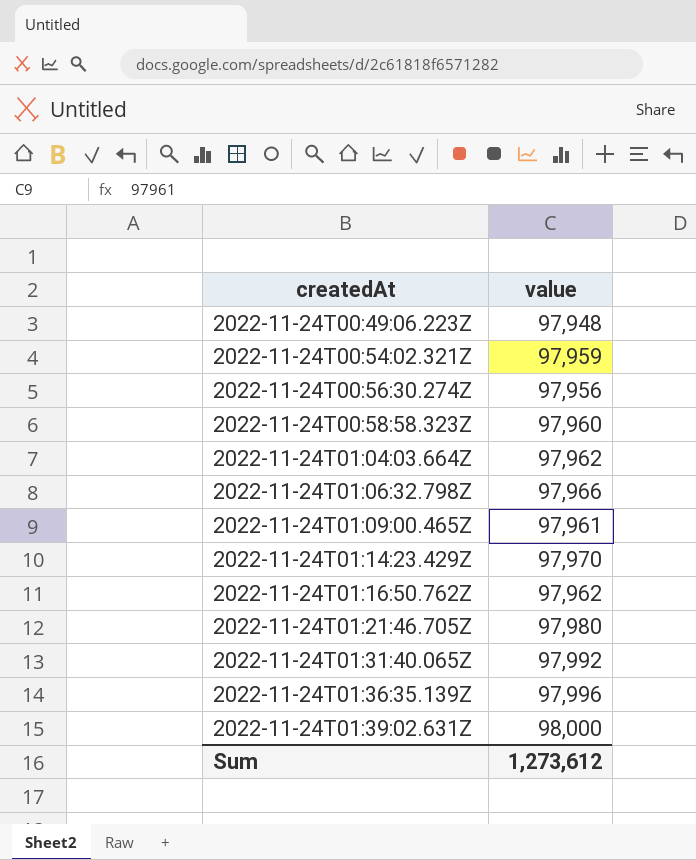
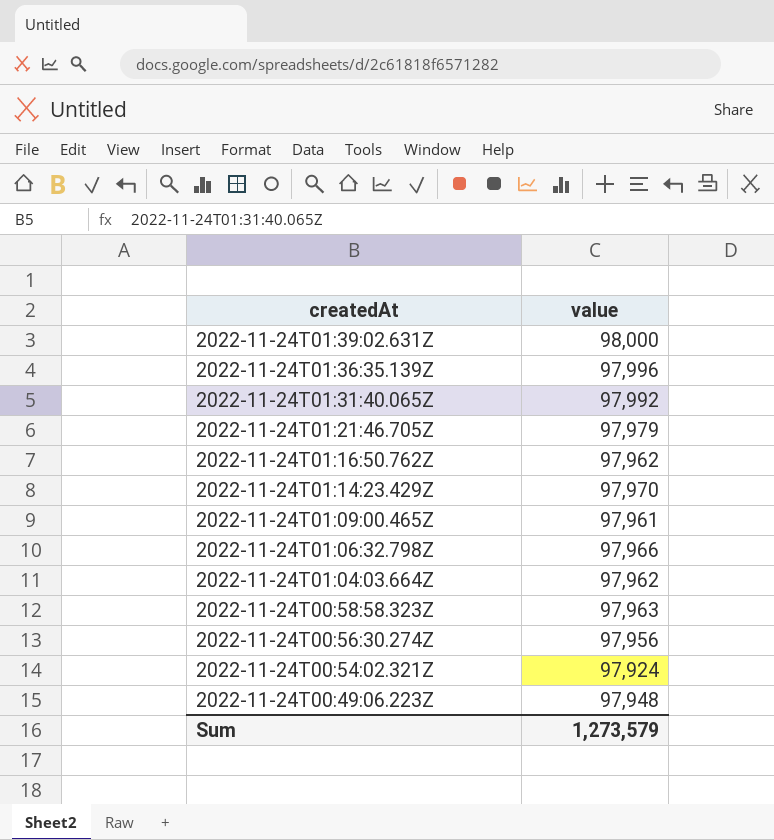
row order: createdAt ascending -> createdAt descending
2022-11-24T01:21:46.705Z | value: 97,980 -> 97,979
2022-11-24T00:58:58.323Z | value: 97,960 -> 97,963
2022-11-24T00:54:02.321Z | value: 97,959 -> 97,924
Sum | value: 1,273,612 -> 1,273,579

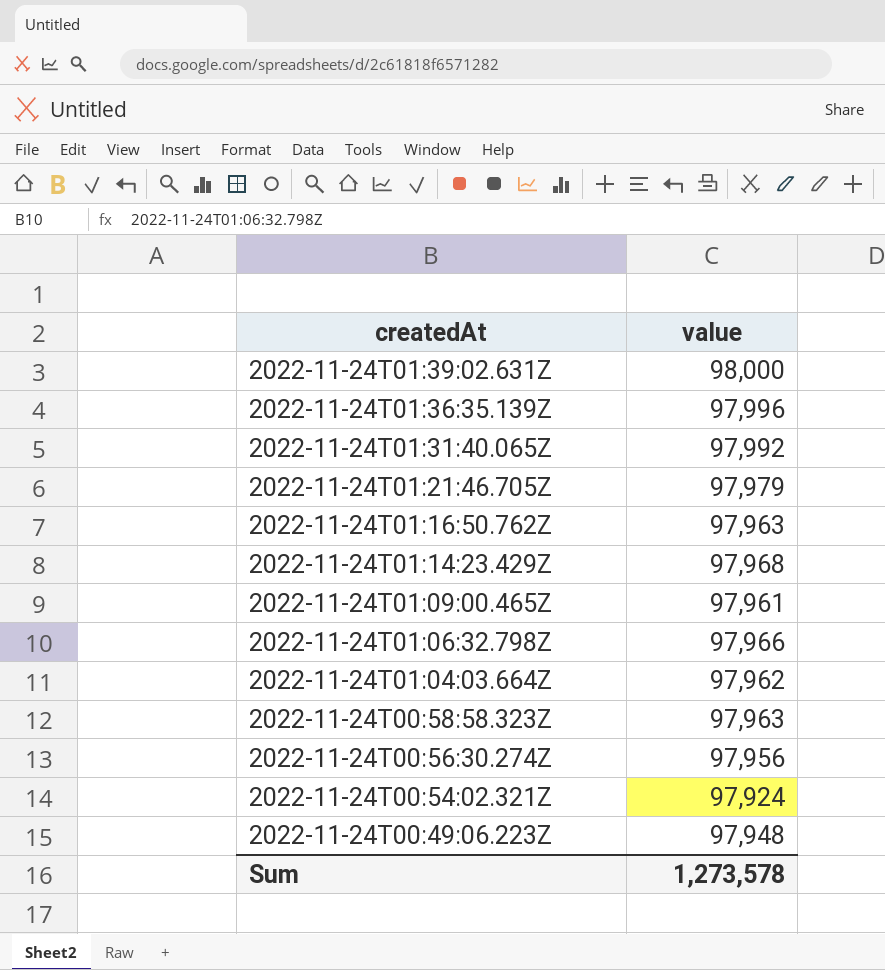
2022-11-24T01:16:50.762Z | value: 97,962 -> 97,963
2022-11-24T01:14:23.429Z | value: 97,970 -> 97,968
Sum | value: 1,273,579 -> 1,273,578

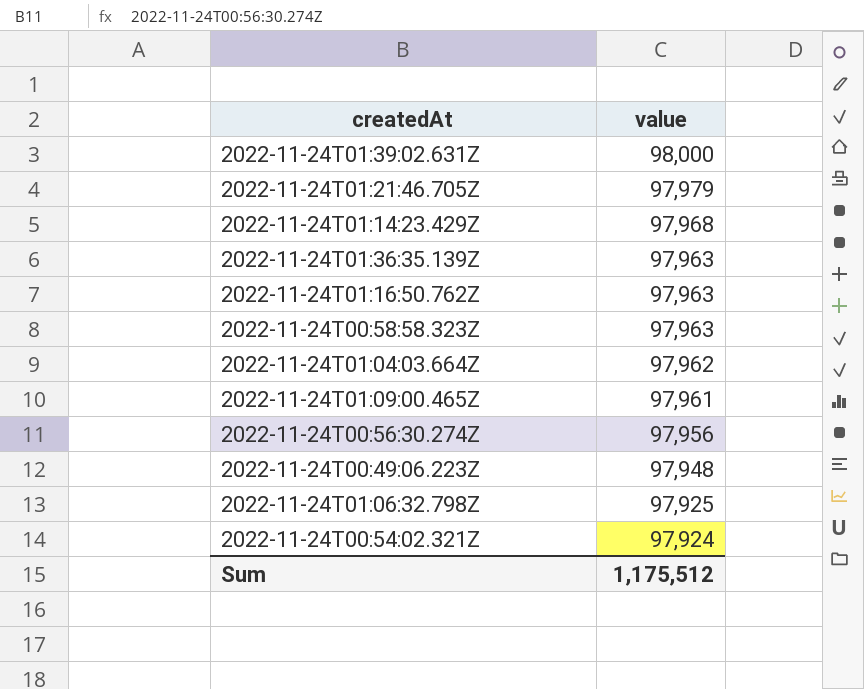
row order: createdAt descending -> value descending
row 2022-11-24T01:31:40.065Z: 97,992 -> none
2022-11-24T01:36:35.139Z | value: 97,996 -> 97,963
2022-11-24T01:06:32.798Z | value: 97,966 -> 97,925
Sum | value: 1,273,578 -> 1,175,512

